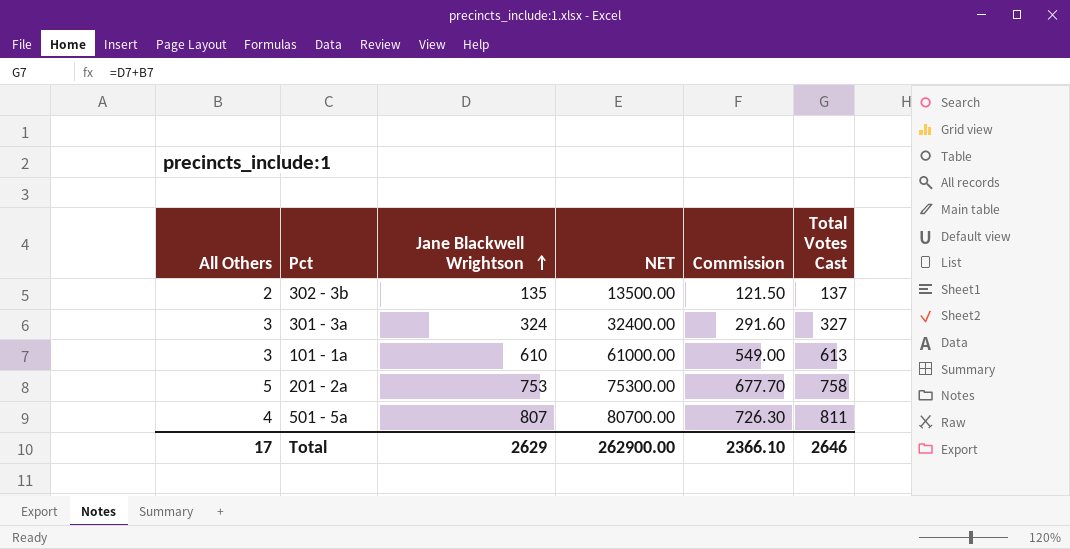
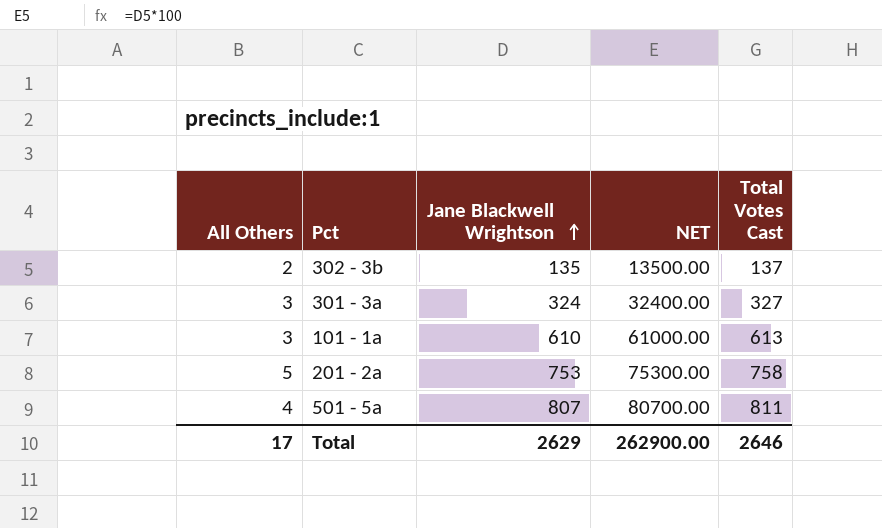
column Commission | formula: [Jane Blackwell Wrightson] * 0.9 -> none

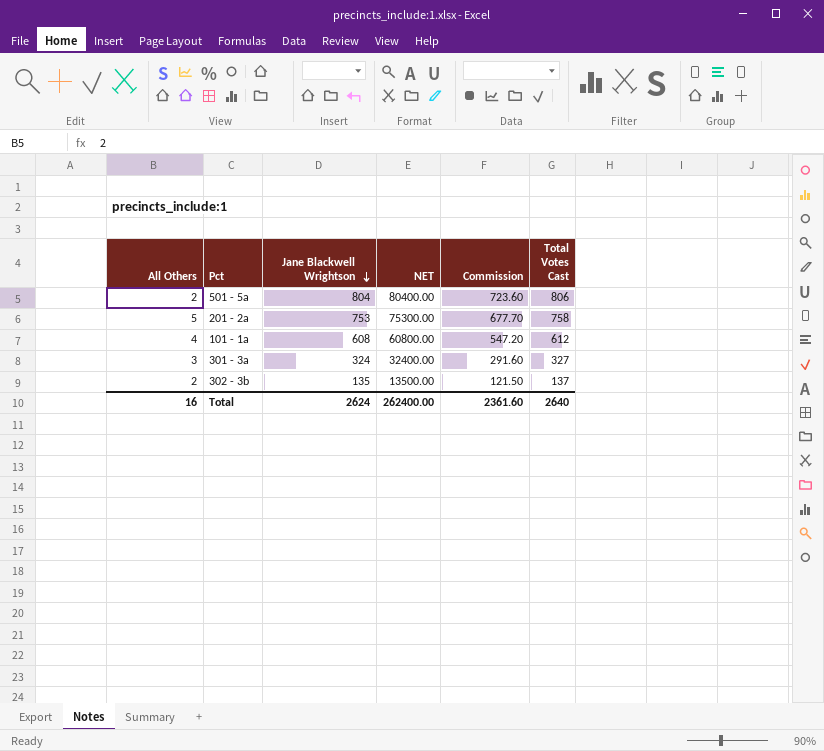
row order: Jane Blackwell Wrightson ascending -> Jane Blackwell Wrightson descending
column Commission | formula: none -> [Jane Blackwell Wrightson] * 0.9
501 - 5a | All Others: 4 -> 2
501 - 5a | Jane Blackwell Wrightson: 807 -> 804
501 - 5a | NET: 80700.00 -> 80400.00
501 - 5a | Total Votes Cast: 811 -> 806
101 - 1a | All Others: 3 -> 4
101 - 1a | Jane Blackwell Wrightson: 610 -> 608
101 - 1a | NET: 61000.00 -> 60800.00
101 - 1a | Total Votes Cast: 613 -> 612
Total | All Others: 17 -> 16
Total | Jane Blackwell Wrightson: 2629 -> 2624
Total | NET: 262900.00 -> 262400.00
Total | Total Votes Cast: 2646 -> 2640

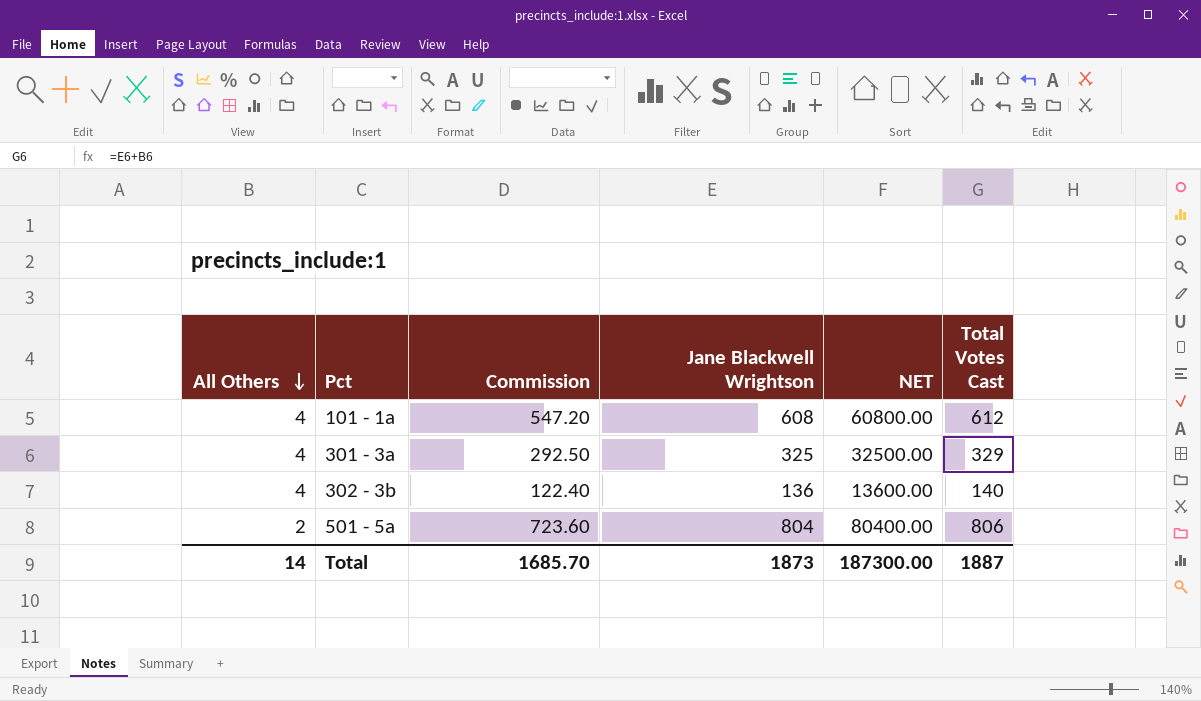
row order: Jane Blackwell Wrightson descending -> All Others descending
column Commission | position: 5 -> 3
row 201 - 2a: 5 | 753 | 75300.00 | 677.70 | 758 -> none
301 - 3a | All Others: 3 -> 4
301 - 3a | Commission: 291.60 -> 292.50
301 - 3a | Jane Blackwell Wrightson: 324 -> 325
301 - 3a | NET: 32400.00 -> 32500.00
301 - 3a | Total Votes Cast: 327 -> 329
302 - 3b | All Others: 2 -> 4
302 - 3b | Commission: 121.50 -> 122.40
302 - 3b | Jane Blackwell Wrightson: 135 -> 136
302 - 3b | NET: 13500.00 -> 13600.00
302 - 3b | Total Votes Cast: 137 -> 140
Total | All Others: 16 -> 14
Total | Commission: 2361.60 -> 1685.70
Total | Jane Blackwell Wrightson: 2624 -> 1873
Total | NET: 262400.00 -> 187300.00
Total | Total Votes Cast: 2640 -> 1887

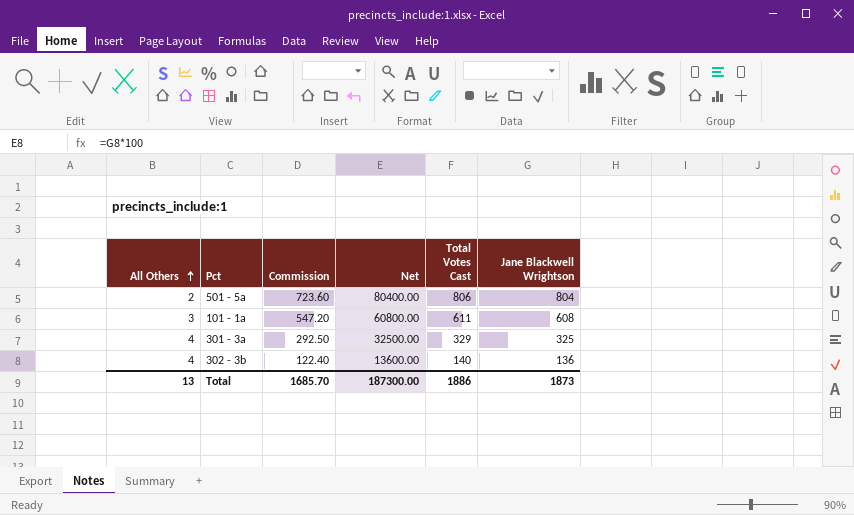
row order: All Others descending -> All Others ascending
column name: NET -> Net
column Jane Blackwell Wrightson | position: 4 -> 6
101 - 1a | All Others: 4 -> 3
101 - 1a | Total Votes Cast: 612 -> 611
Total | All Others: 14 -> 13
Total | Total Votes Cast: 1887 -> 1886

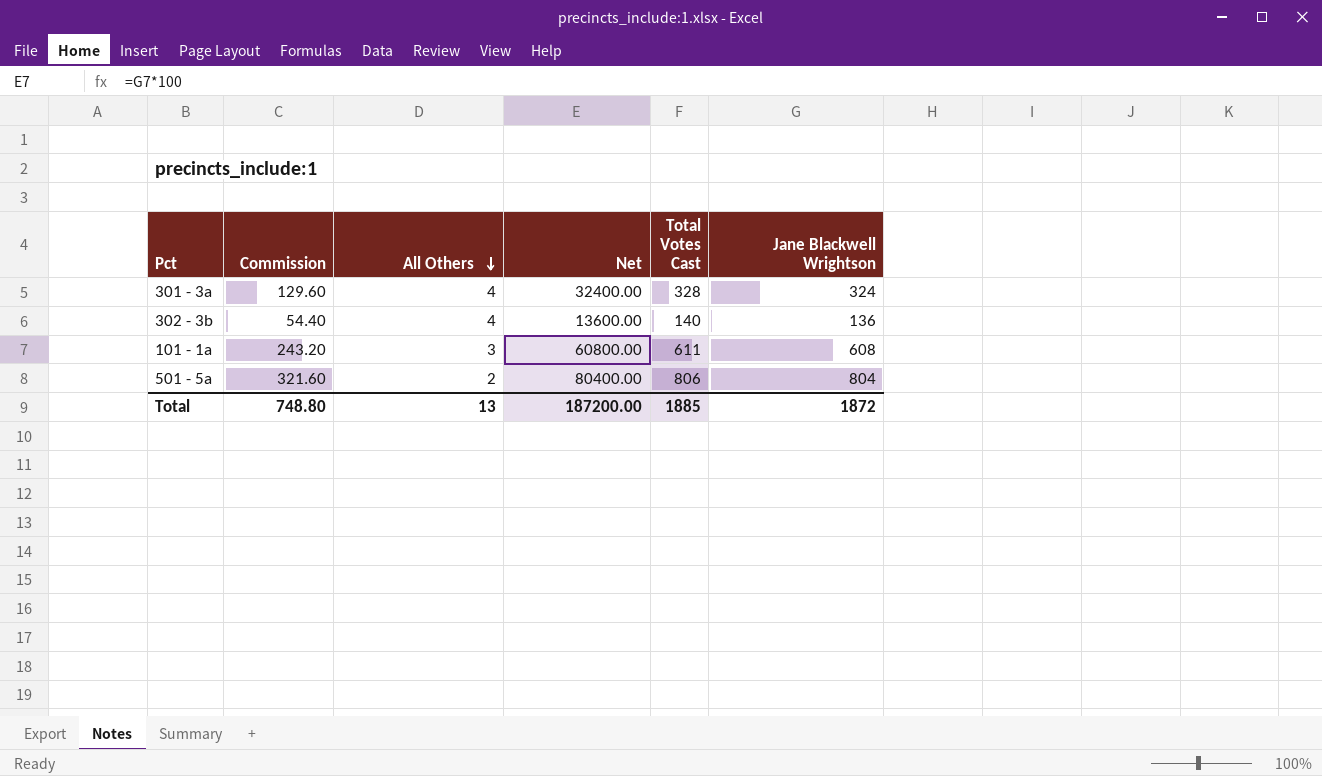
row order: All Others ascending -> All Others descending
column Commission | formula: [Jane Blackwell Wrightson] * 0.9 -> [Jane Blackwell Wrightson] * 0.4
column All Others | position: 1 -> 3
301 - 3a | Net: 32500.00 -> 32400.00
301 - 3a | Total Votes Cast: 329 -> 328
301 - 3a | Jane Blackwell Wrightson: 325 -> 324
Total | Commission: 1685.70 -> 748.80
Total | Net: 187300.00 -> 187200.00
Total | Total Votes Cast: 1886 -> 1885
Total | Jane Blackwell Wrightson: 1873 -> 1872

